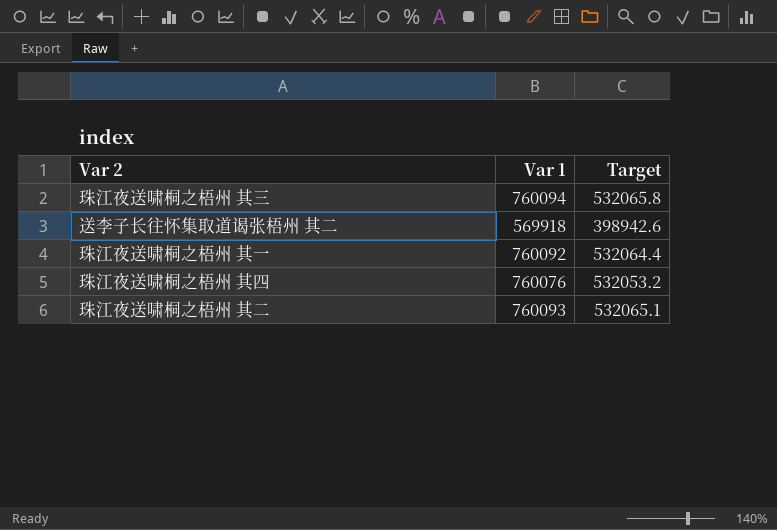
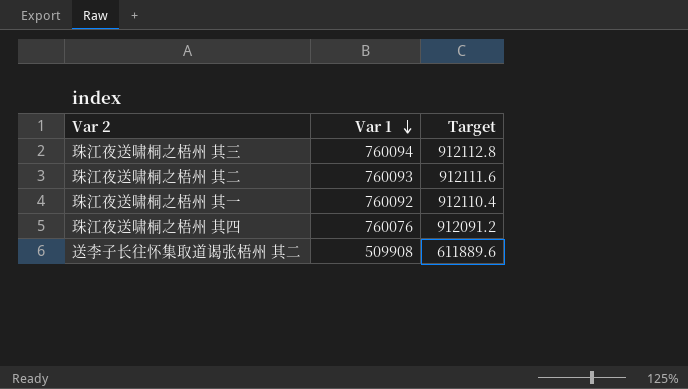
row order: none -> Var 1 descending
column Target | formula: [Var 1] * 0.7 -> [Var 1] * 1.2
送李子长往怀集取道谒张梧州 其二 | Var 1: 569918 -> 509908

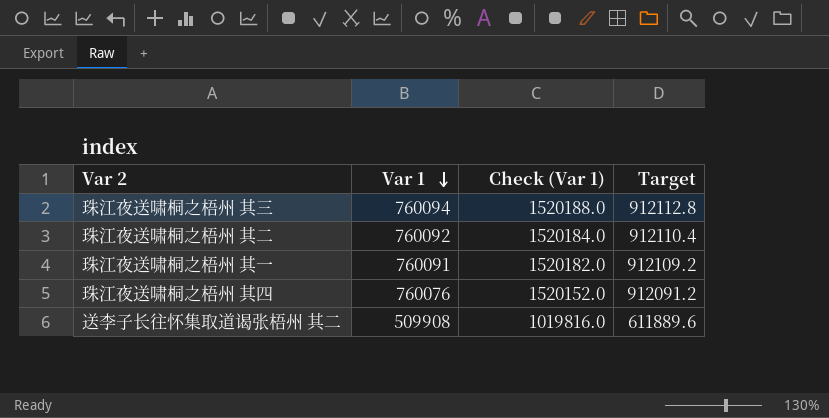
column Check (Var 1) | formula: none -> [Var 1] * 2
珠江夜送啸桐之梧州 其二 | Var 1: 760093 -> 760092
珠江夜送啸桐之梧州 其二 | Target: 912111.6 -> 912110.4
珠江夜送啸桐之梧州 其一 | Var 1: 760092 -> 760091
珠江夜送啸桐之梧州 其一 | Target: 912110.4 -> 912109.2

